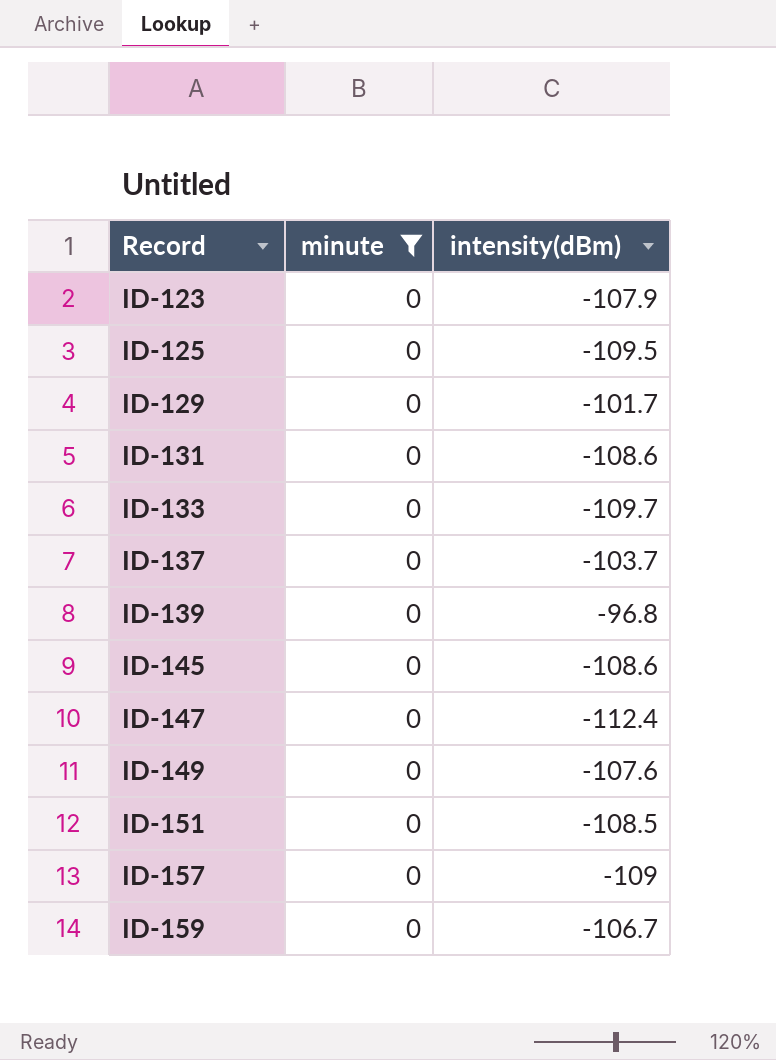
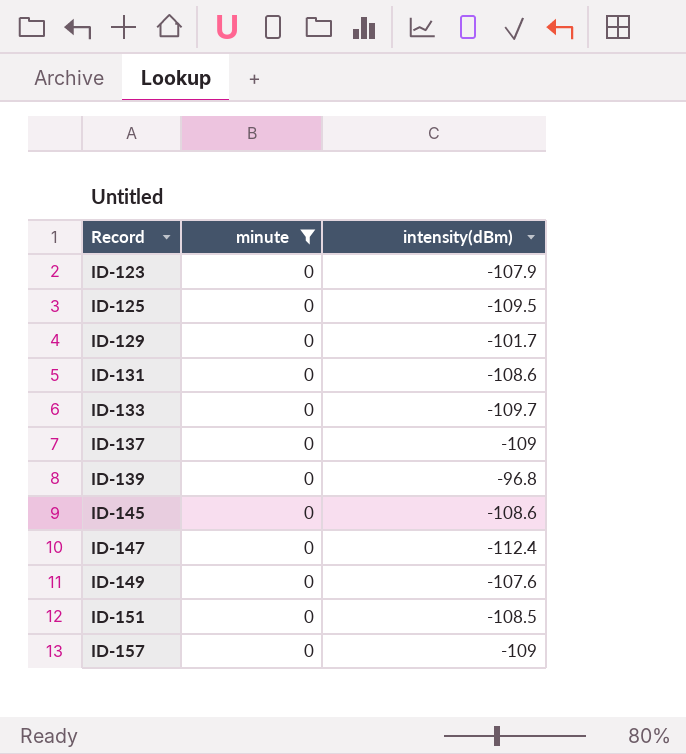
row ID-159: 0 | -106.7 -> none
ID-137 | intensity(dBm): -103.7 -> -109

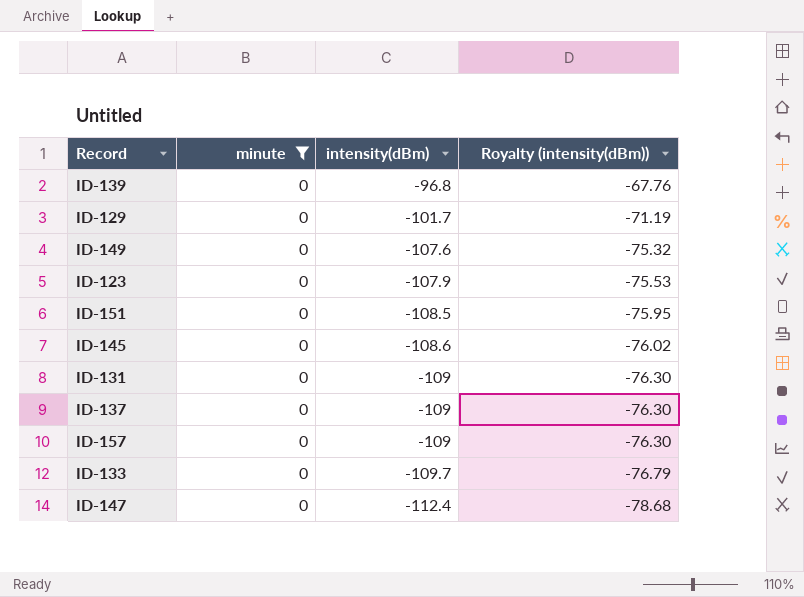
row order: Record ascending -> intensity(dBm) descending
column Royalty (intensity(dBm)) | formula: none -> [intensity(dBm)] * 0.7
row ID-125: 0 | -109.5 -> none
ID-131 | intensity(dBm): -108.6 -> -109

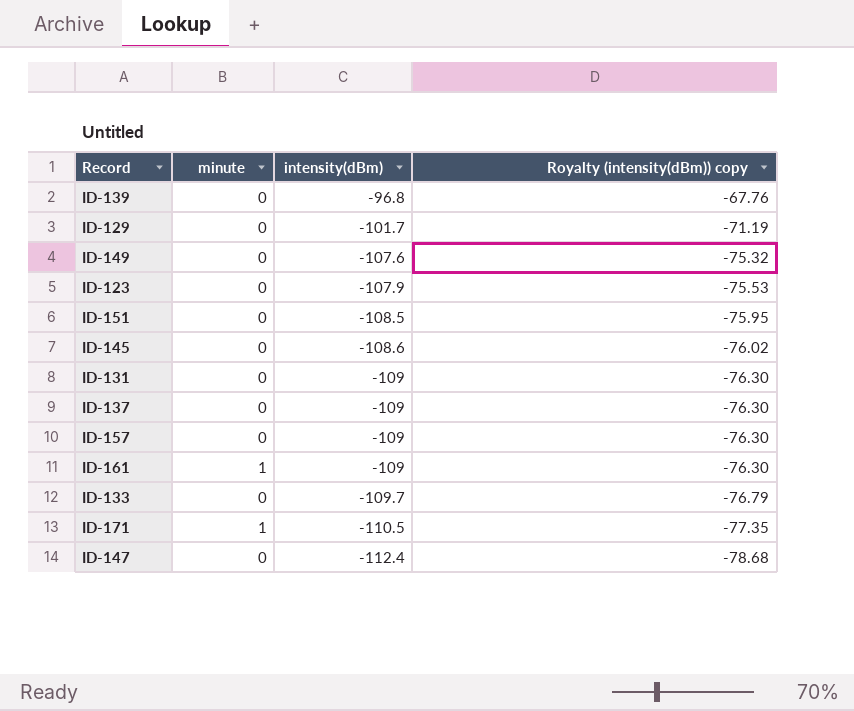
filter: minute = 0 -> none
column name: Royalty (intensity(dBm)) -> Royalty (intensity(dBm)) copy

